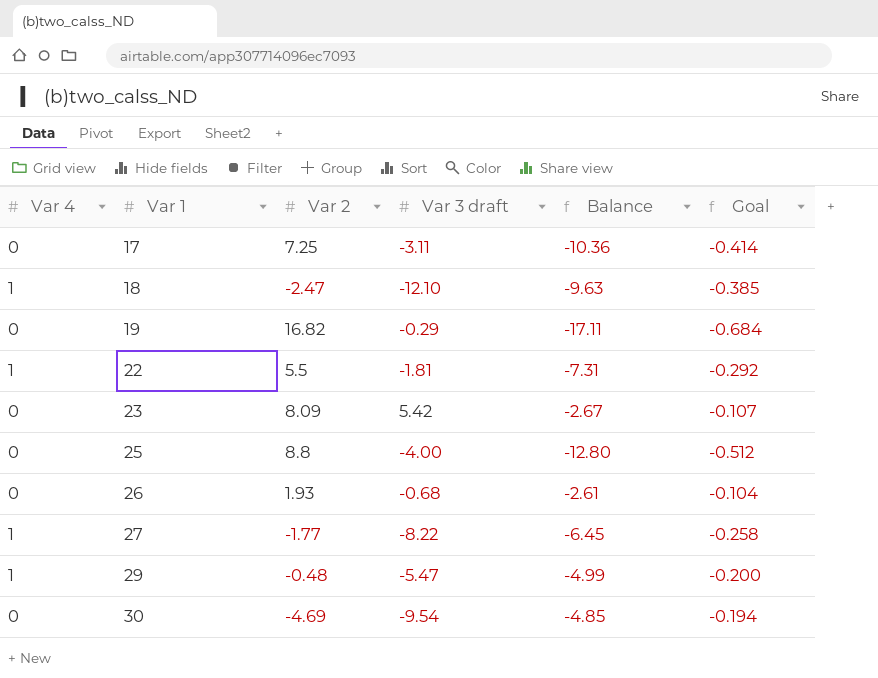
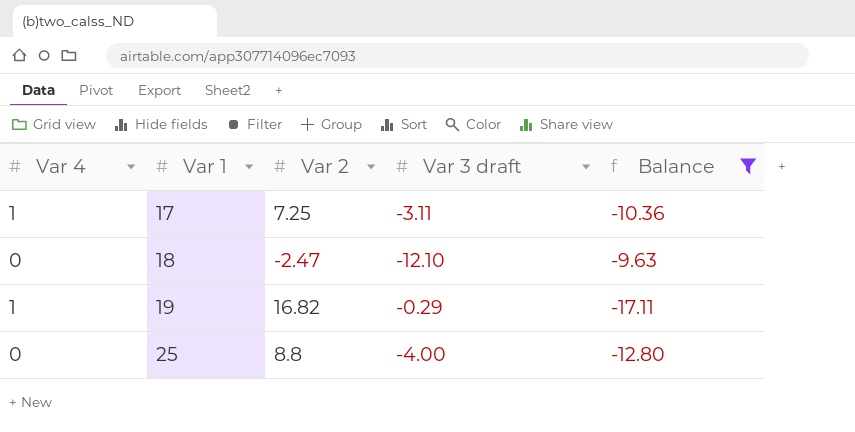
filter: none -> Balance <= -9.63
column Goal | formula: [Balance] * 0.04 -> none
17 | Var 4: 0 -> 1
18 | Var 4: 1 -> 0
19 | Var 4: 0 -> 1

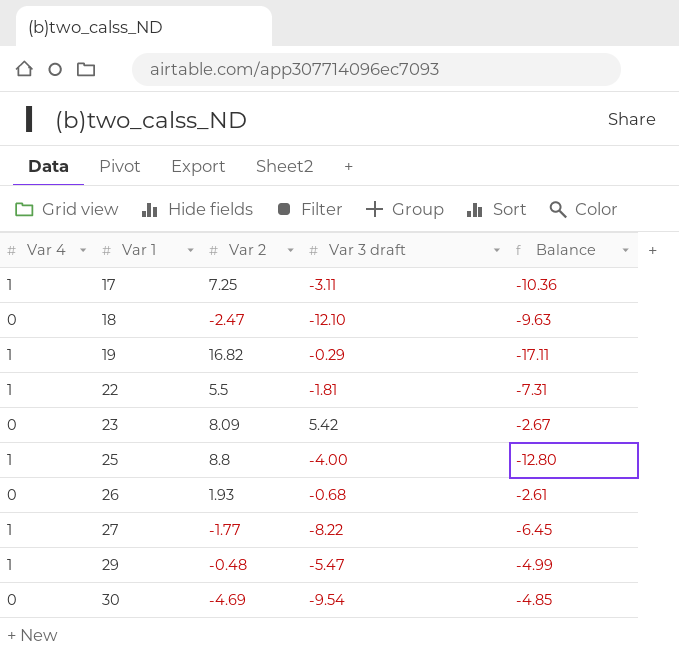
filter: Balance <= -9.63 -> none
25 | Var 4: 0 -> 1

